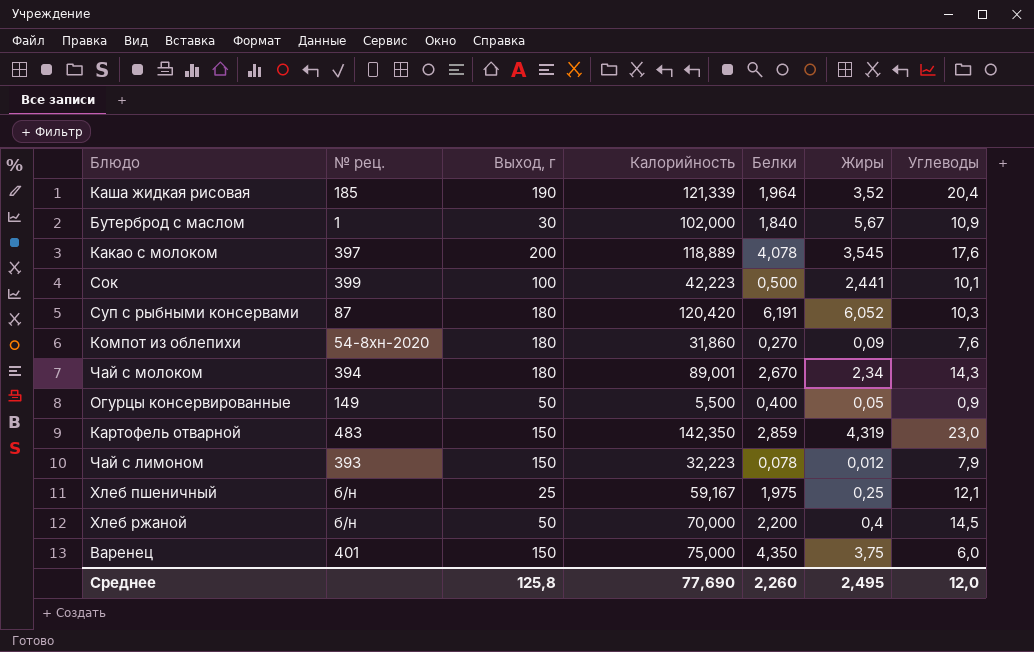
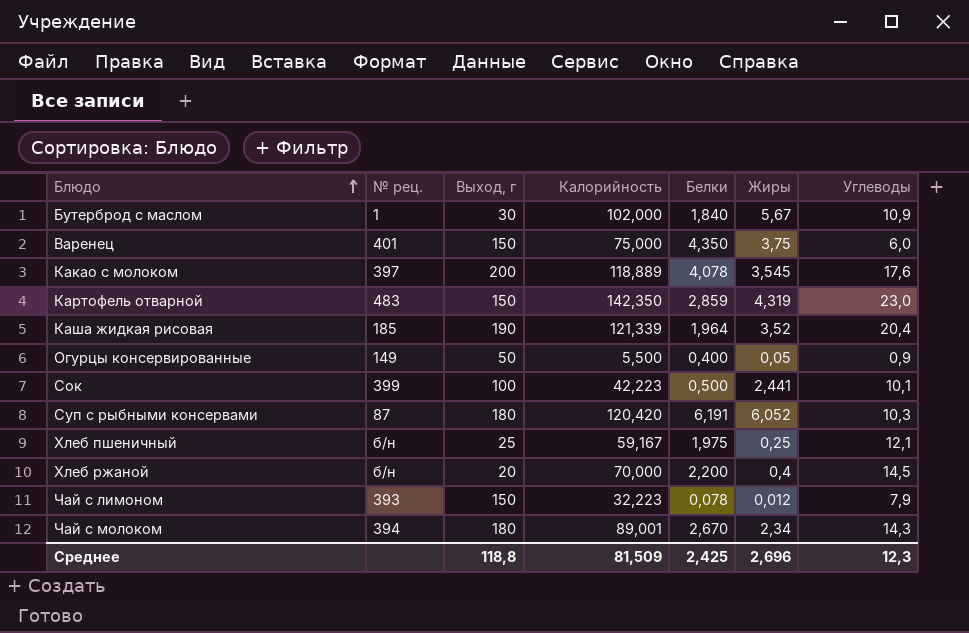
row order: none -> Блюдо ascending
row Компот из облепихи: 54-8хн-2020 | 180 | 31,860 | 0,270 | 0,09 | 7,6 -> none
Хлеб ржаной | Выход, г: 50 -> 20
Среднее | Выход, г: 125,8 -> 118,8
Среднее | Калорийность: 77,690 -> 81,509
Среднее | Белки: 2,260 -> 2,425
Среднее | Жиры: 2,495 -> 2,696
Среднее | Углеводы: 12,0 -> 12,3

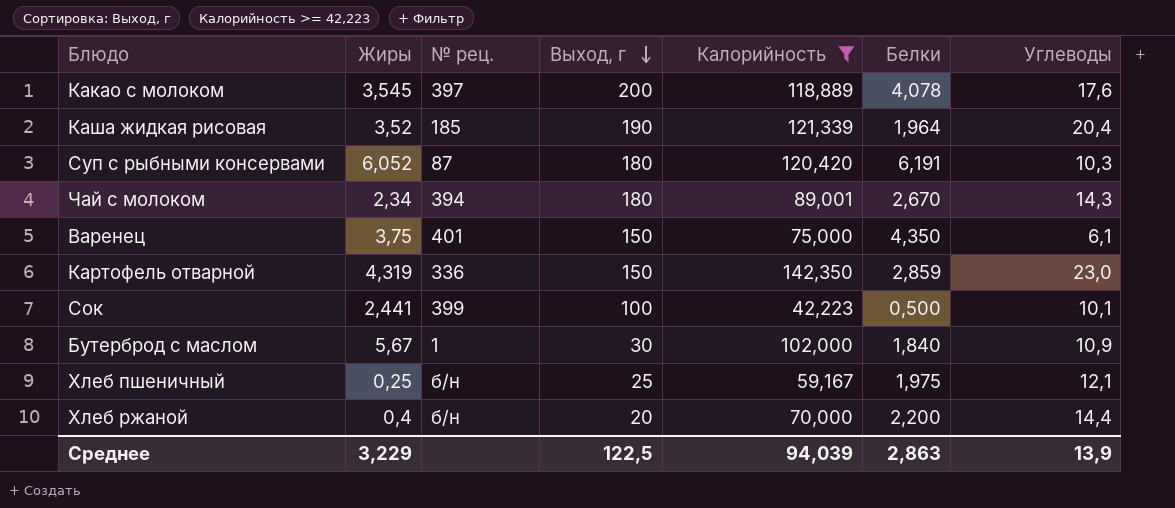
filter: none -> Калорийность >= 42,223
row order: Блюдо ascending -> Выход, г descending
column Жиры | position: 6 -> 2
Варенец | Углеводы: 6,0 -> 6,1
Картофель отварной | № рец.: 483 -> 336
Хлеб ржаной | Углеводы: 14,5 -> 14,4
Среднее | Жиры: 2,696 -> 3,229
Среднее | Выход, г: 118,8 -> 122,5
Среднее | Калорийность: 81,509 -> 94,039
Среднее | Белки: 2,425 -> 2,863
Среднее | Углеводы: 12,3 -> 13,9

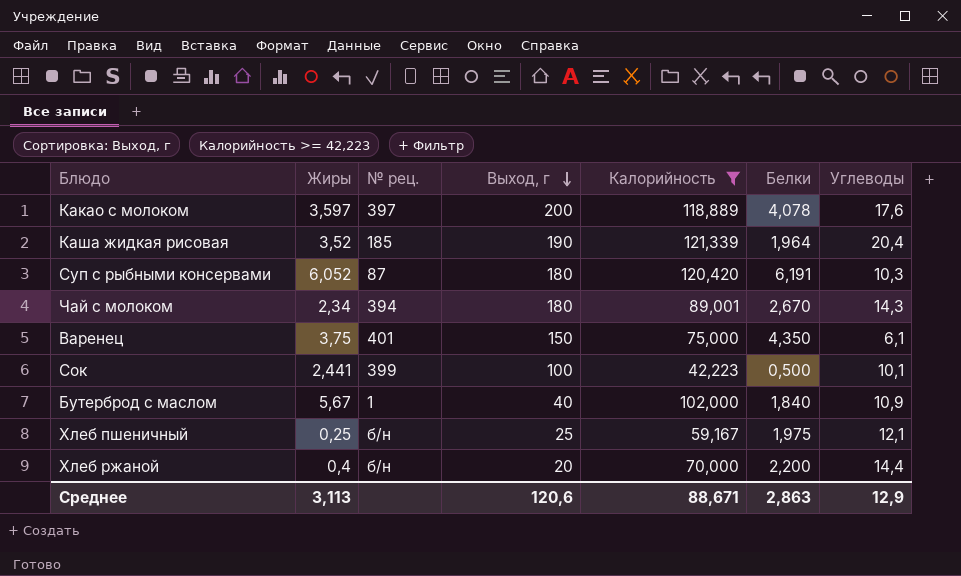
row Картофель отварной: 4,319 | 336 | 150 | 142,350 | 2,859 | 23,0 -> none
Какао с молоком | Жиры: 3,545 -> 3,597
Бутерброд с маслом | Выход, г: 30 -> 40
Среднее | Жиры: 3,229 -> 3,113
Среднее | Выход, г: 122,5 -> 120,6
Среднее | Калорийность: 94,039 -> 88,671
Среднее | Углеводы: 13,9 -> 12,9

